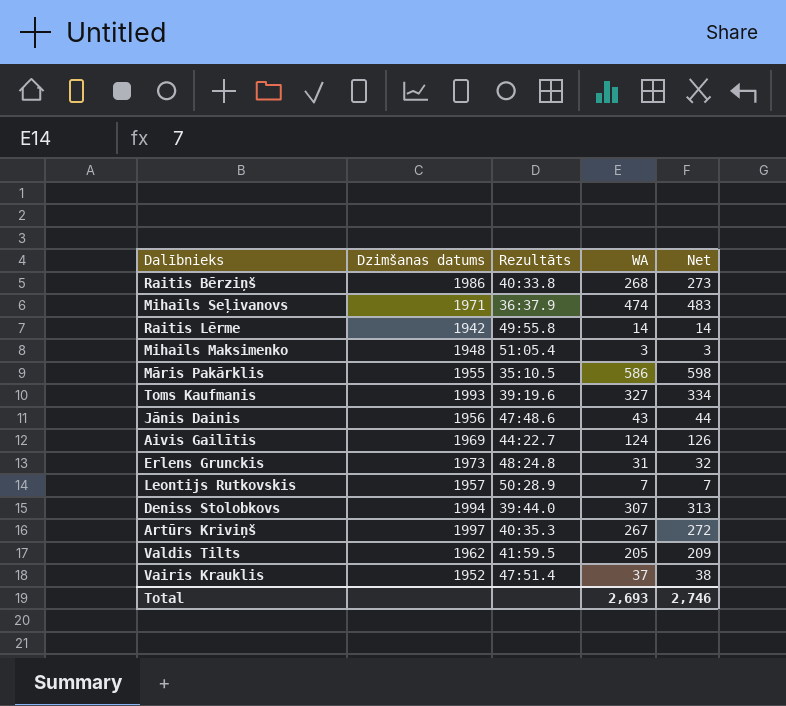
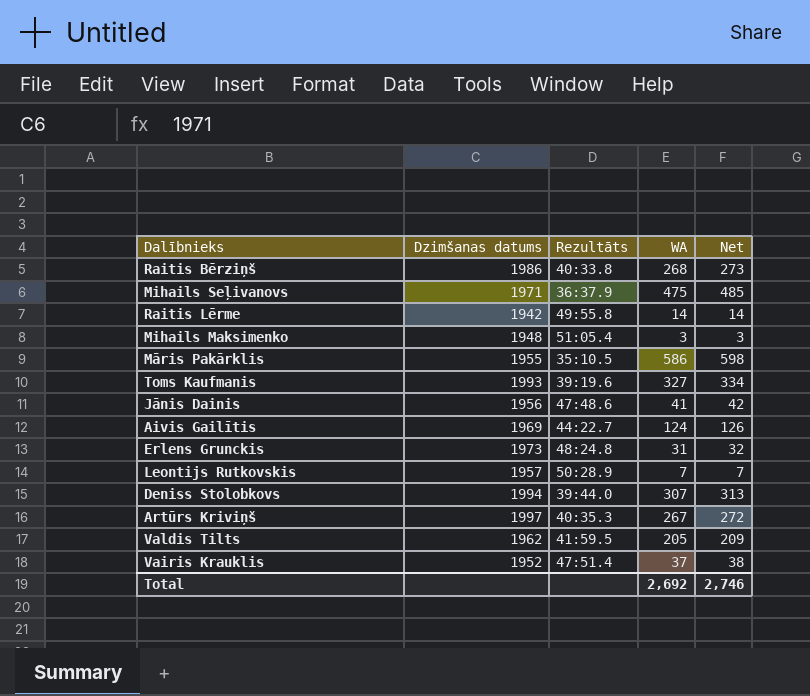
Mihails Seļivanovs | WA: 474 -> 475
Mihails Seļivanovs | Net: 483 -> 485
Jānis Dainis | WA: 43 -> 41
Jānis Dainis | Net: 44 -> 42
Total | WA: 2,693 -> 2,692

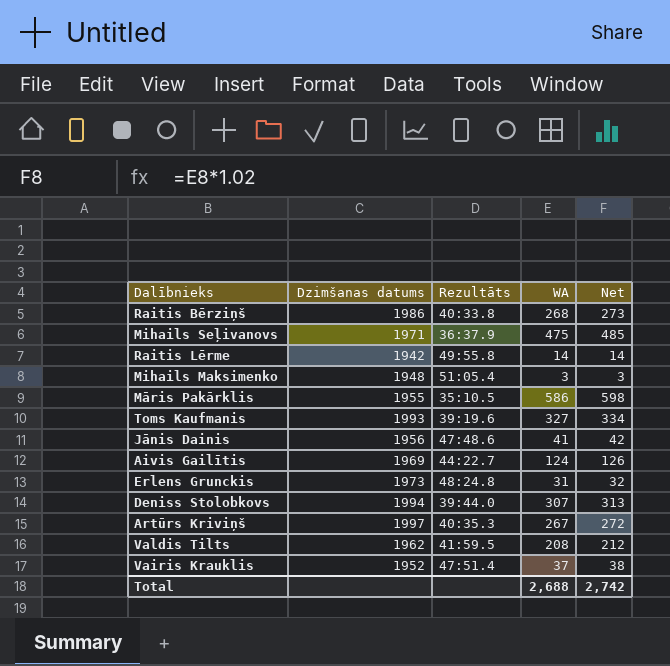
row Leontijs Rutkovskis: 1957 | 50:28.9 | 7 | 7 -> none
Valdis Tilts | WA: 205 -> 208
Valdis Tilts | Net: 209 -> 212
Total | WA: 2,692 -> 2,688
Total | Net: 2,746 -> 2,742

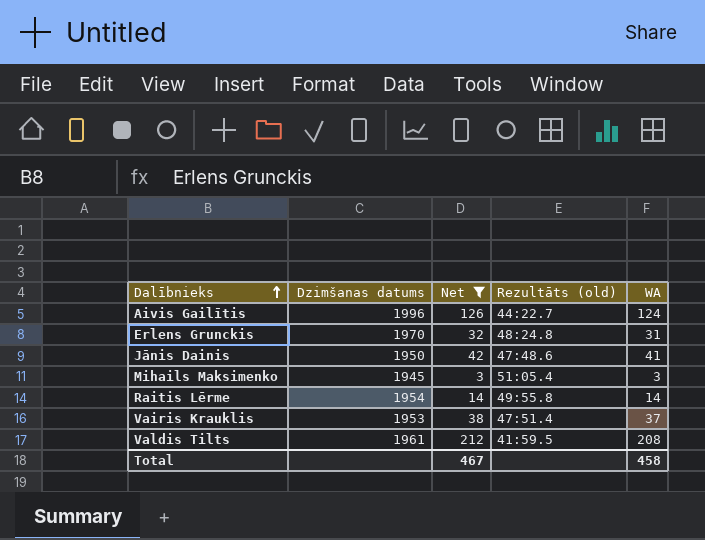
filter: none -> Net <= 212
row order: none -> Dalībnieks ascending
column Net | position: 5 -> 3
column name: Rezultāts -> Rezultāts (old)
Aivis Gailītis | Dzimšanas datums: 1969 -> 1996
Erlens Grunckis | Dzimšanas datums: 1973 -> 1970
Jānis Dainis | Dzimšanas datums: 1956 -> 1950
Mihails Maksimenko | Dzimšanas datums: 1948 -> 1945
Raitis Lērme | Dzimšanas datums: 1942 -> 1954
Vairis Krauklis | Dzimšanas datums: 1952 -> 1953
Valdis Tilts | Dzimšanas datums: 1962 -> 1961
Total | Net: 2,742 -> 467
Total | WA: 2,688 -> 458

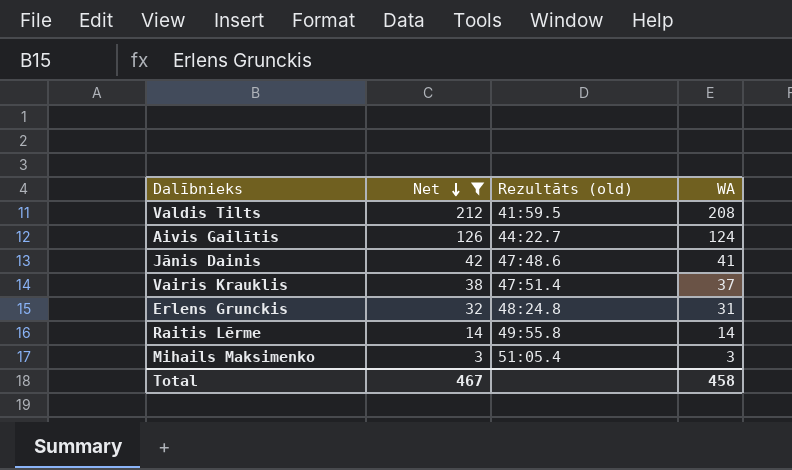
row order: Dalībnieks ascending -> Net descending
column Dzimšanas datums | position: 2 -> none

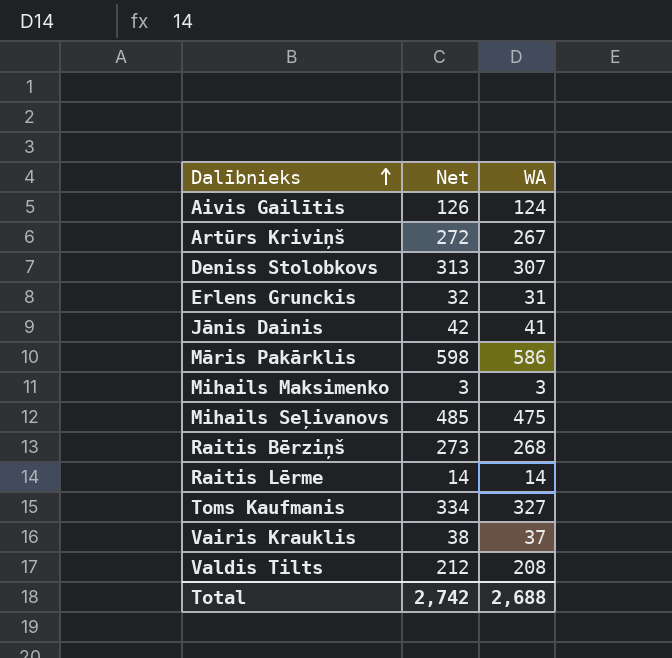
filter: Net <= 212 -> none
row order: Net descending -> Dalībnieks ascending
column Rezultāts (old) | position: 3 -> none
Total | Net: 467 -> 2,742
Total | WA: 458 -> 2,688

